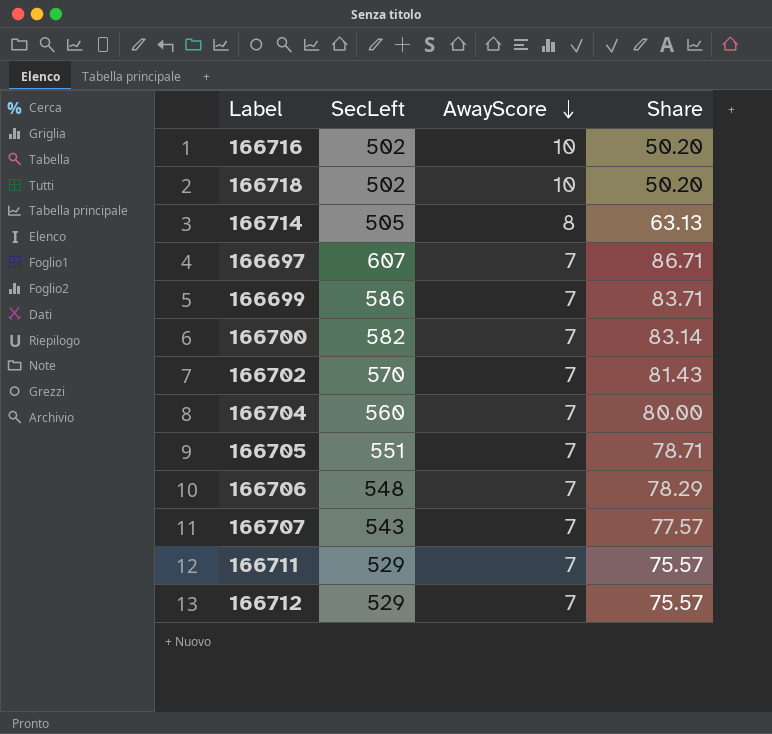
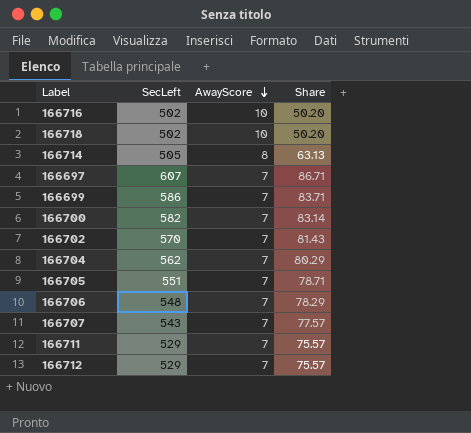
166704 | SecLeft: 560 -> 562
166704 | Share: 80.00 -> 80.29

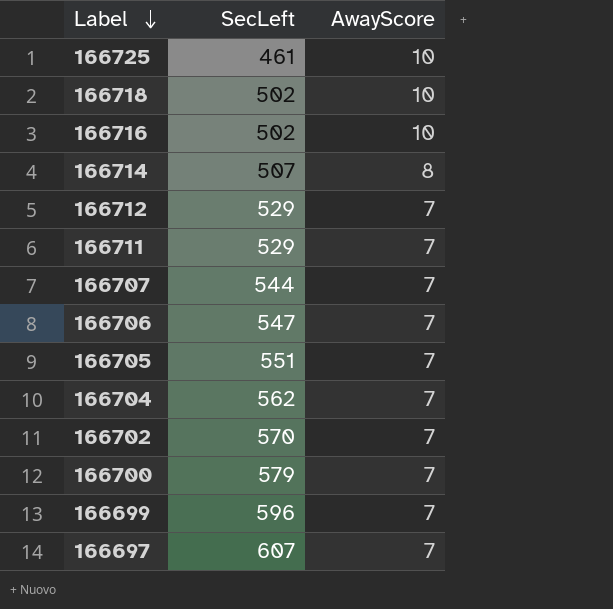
row order: AwayScore descending -> Label descending
column Share | formula: [SecLeft] / [AwayScore] -> none
row 166725: none -> 461 | 10
166714 | SecLeft: 505 -> 507
166707 | SecLeft: 543 -> 544
166706 | SecLeft: 548 -> 547
166700 | SecLeft: 582 -> 579
166699 | SecLeft: 586 -> 596

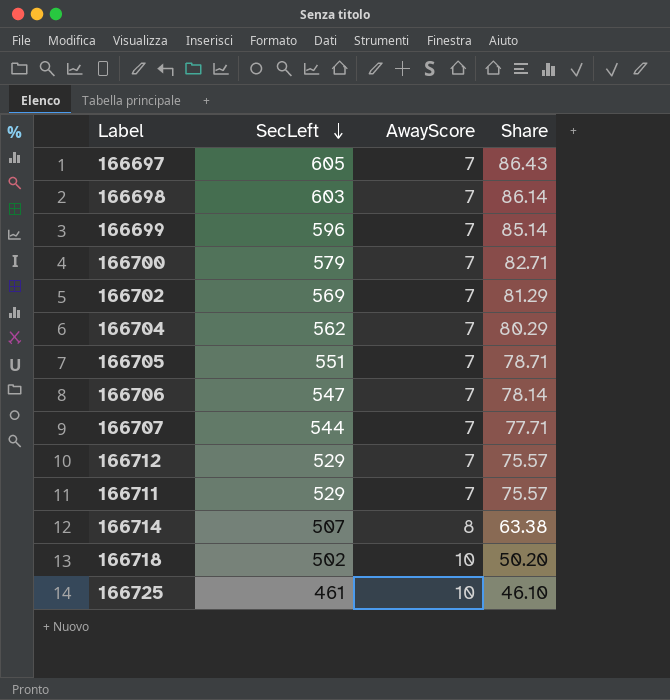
row order: Label descending -> SecLeft descending
column Share | formula: none -> [SecLeft] / [AwayScore]
row 166716: 502 | 10 -> none
166697 | SecLeft: 607 -> 605
row 166698: none -> 603 | 7 | 86.14
166702 | SecLeft: 570 -> 569

